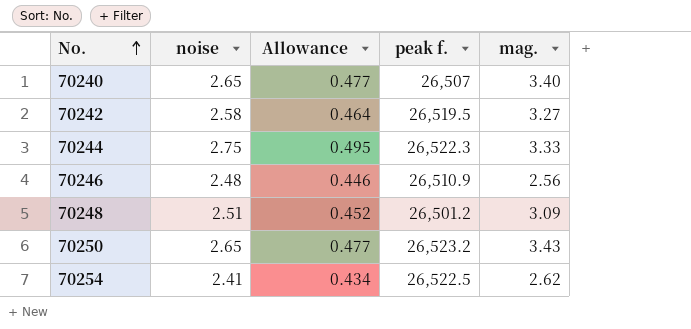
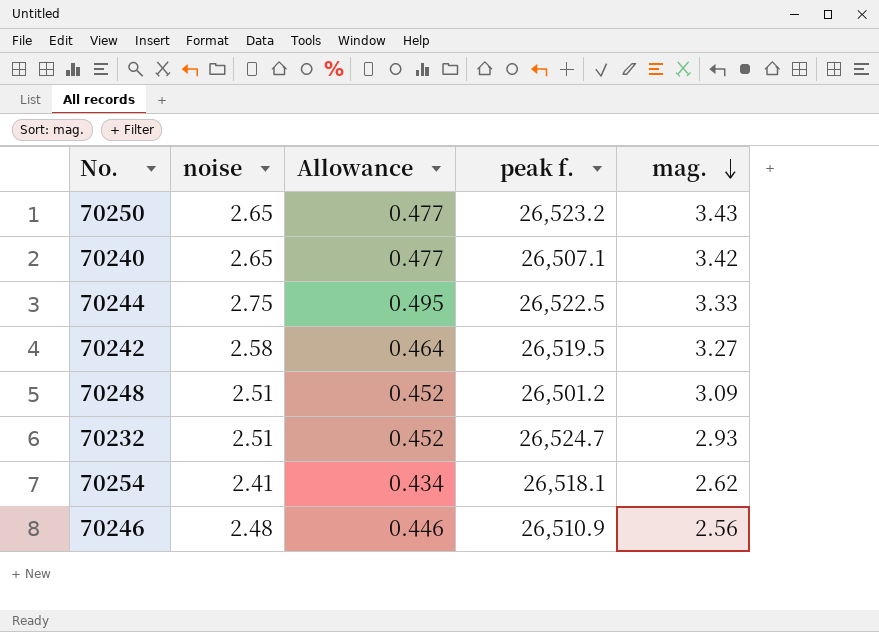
row order: No. ascending -> mag. descending
70240 | peak f.: 26,507 -> 26,507.1
70240 | mag.: 3.40 -> 3.42
70244 | peak f.: 26,522.3 -> 26,522.5
row 70232: none -> 2.51 | 0.452 | 26,524.7 | 2.93
70254 | peak f.: 26,522.5 -> 26,518.1

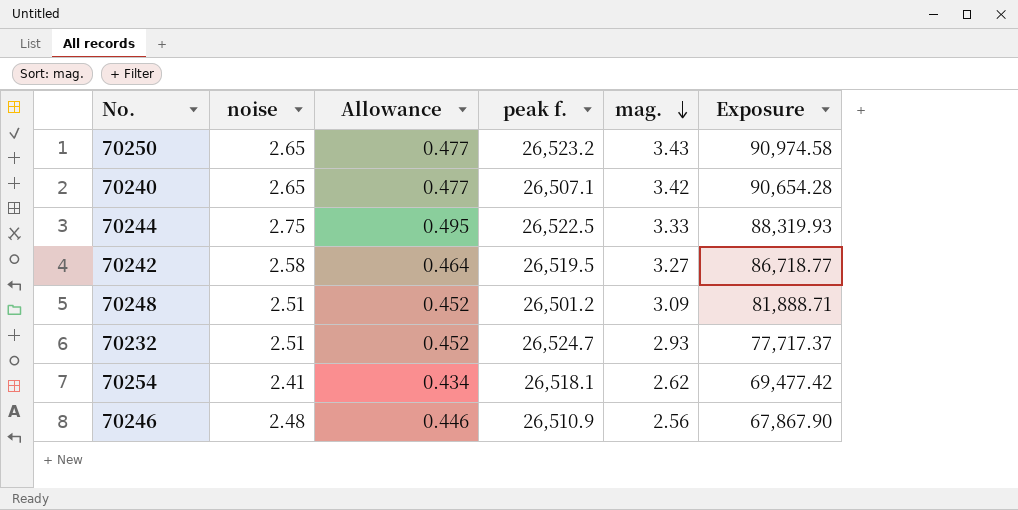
column Exposure | formula: none -> [peak f.] * [mag.]

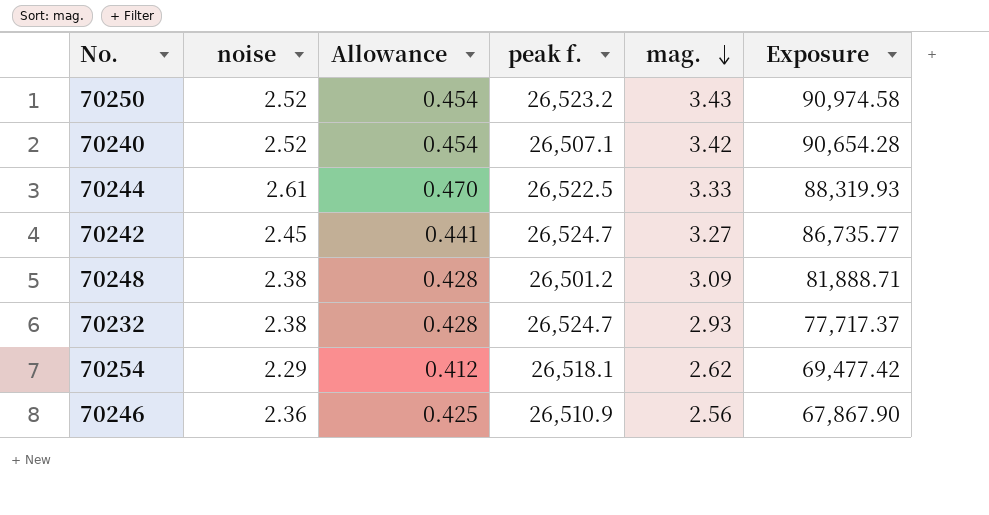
70250 | noise: 2.65 -> 2.52
70250 | Allowance: 0.477 -> 0.454
70240 | noise: 2.65 -> 2.52
70240 | Allowance: 0.477 -> 0.454
70244 | noise: 2.75 -> 2.61
70244 | Allowance: 0.495 -> 0.470
70242 | noise: 2.58 -> 2.45
70242 | Allowance: 0.464 -> 0.441
70242 | peak f.: 26,519.5 -> 26,524.7
70242 | Exposure: 86,718.77 -> 86,735.77
70248 | noise: 2.51 -> 2.38
70248 | Allowance: 0.452 -> 0.428
70232 | noise: 2.51 -> 2.38
70232 | Allowance: 0.452 -> 0.428
70254 | noise: 2.41 -> 2.29
70254 | Allowance: 0.434 -> 0.412
70246 | noise: 2.48 -> 2.36
70246 | Allowance: 0.446 -> 0.425

